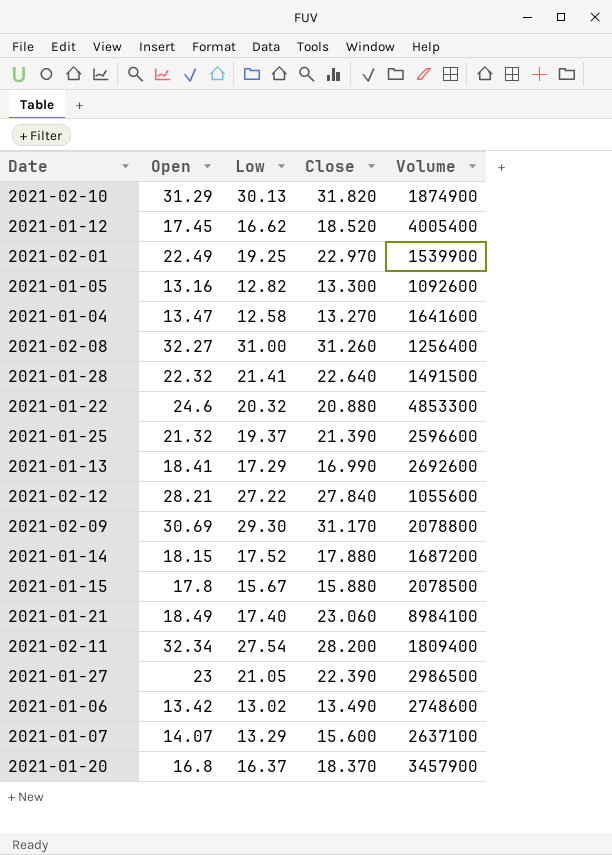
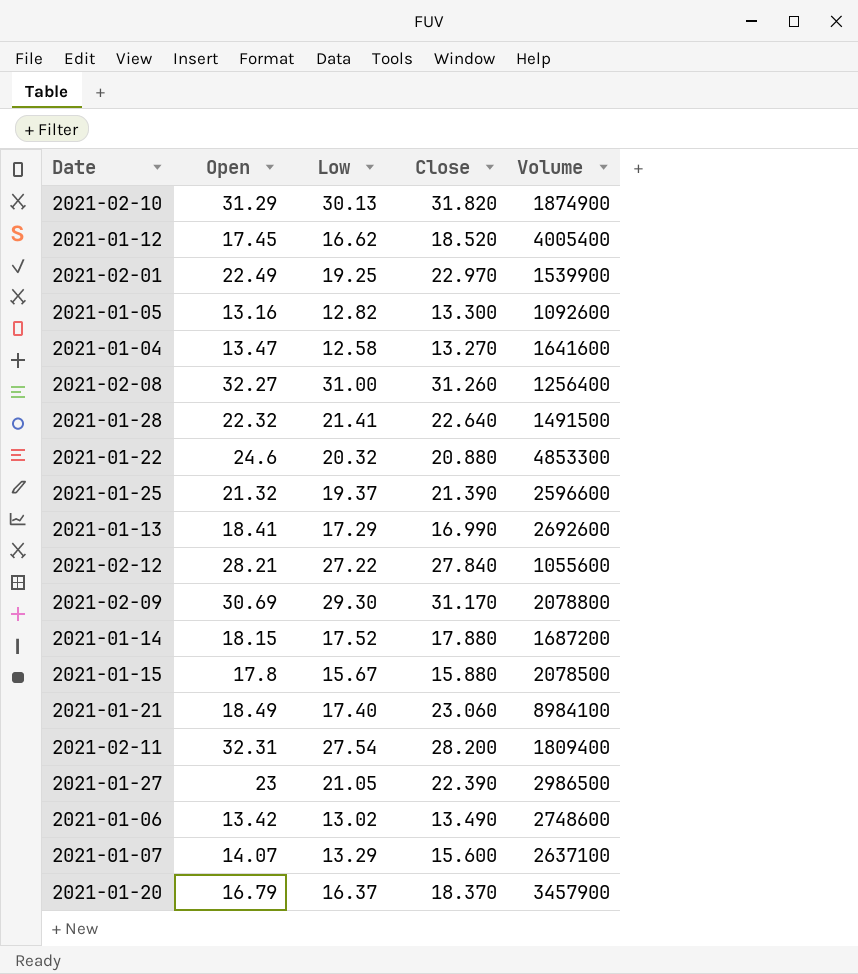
2021-02-11 | Open: 32.34 -> 32.31
2021-01-20 | Open: 16.8 -> 16.79

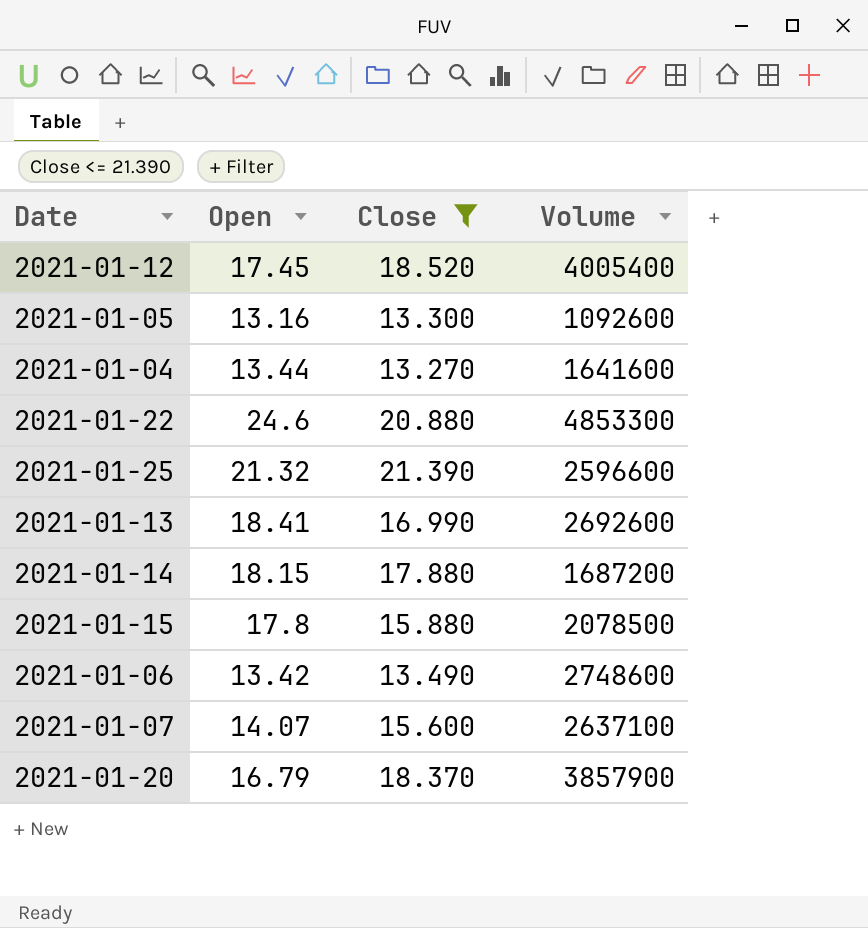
filter: none -> Close <= 21.390
column Low | position: 3 -> none
2021-01-04 | Open: 13.47 -> 13.44
2021-01-20 | Volume: 3457900 -> 3857900

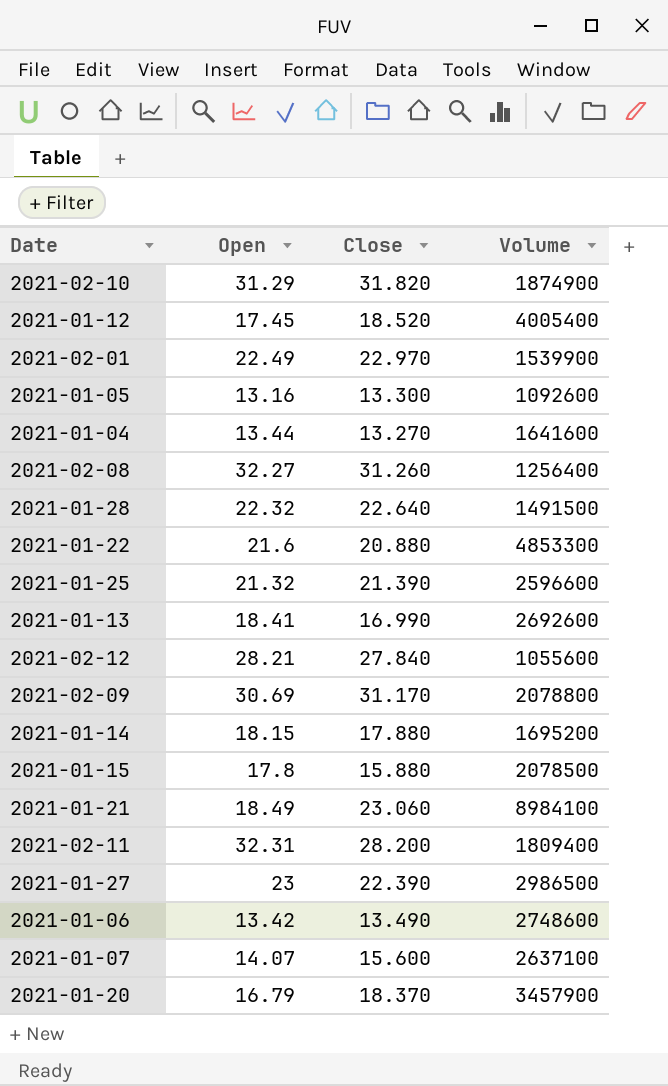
filter: Close <= 21.390 -> none
2021-01-22 | Open: 24.6 -> 21.6
2021-01-14 | Volume: 1687200 -> 1695200
2021-01-20 | Volume: 3857900 -> 3457900

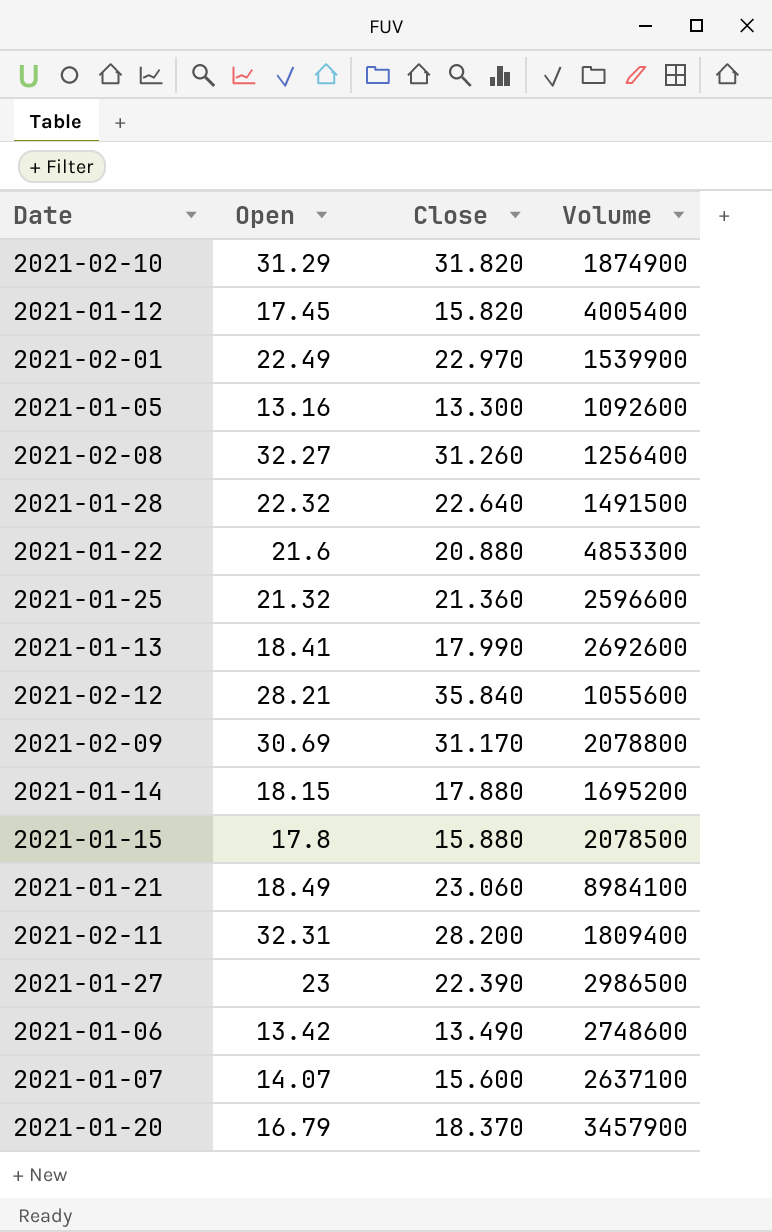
row 2021-01-04: 13.44 | 13.270 | 1641600 -> none
2021-01-12 | Close: 18.520 -> 15.820
2021-01-25 | Close: 21.390 -> 21.360
2021-01-13 | Close: 16.990 -> 17.990
2021-02-12 | Close: 27.840 -> 35.840

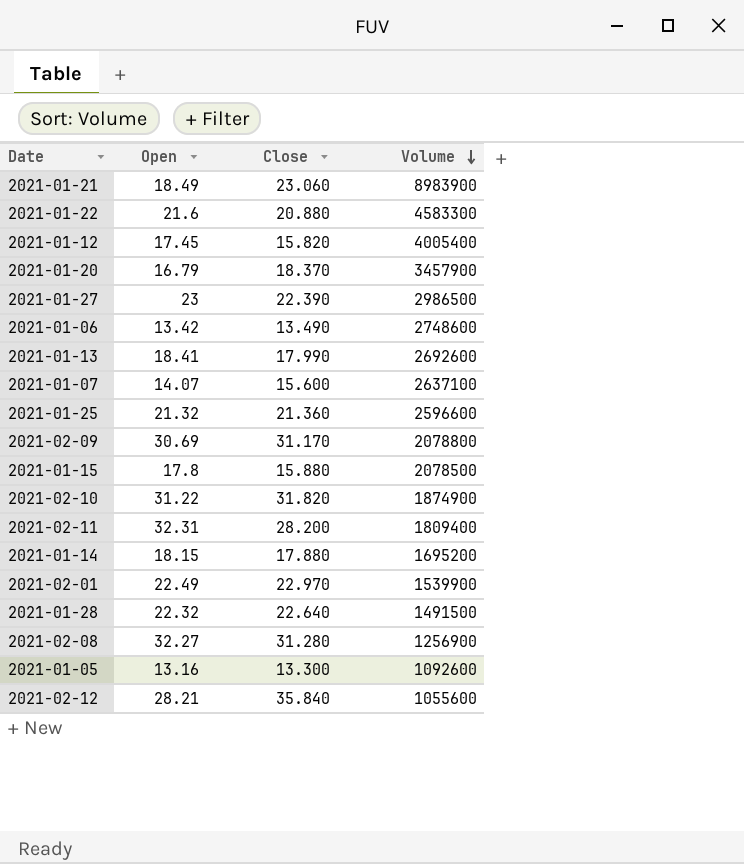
row order: none -> Volume descending
2021-01-21 | Volume: 8984100 -> 8983900
2021-01-22 | Volume: 4853300 -> 4583300
2021-02-10 | Open: 31.29 -> 31.22
2021-02-08 | Close: 31.260 -> 31.280
2021-02-08 | Volume: 1256400 -> 1256900

